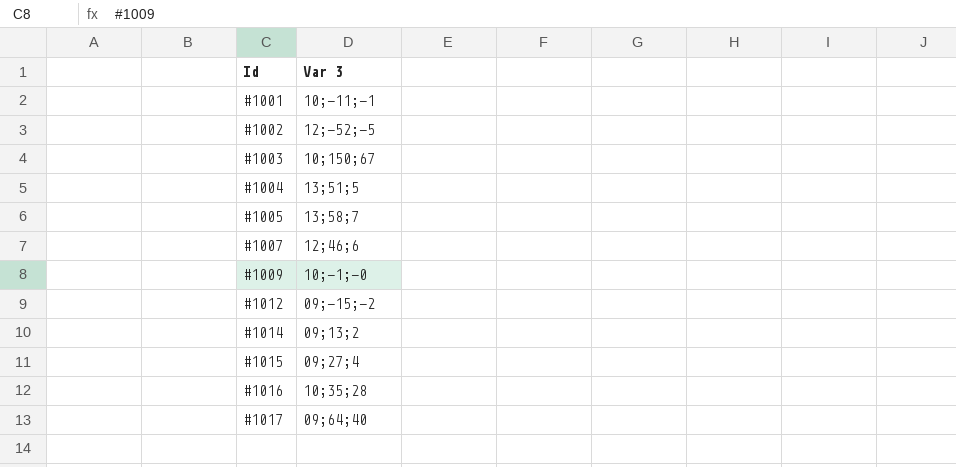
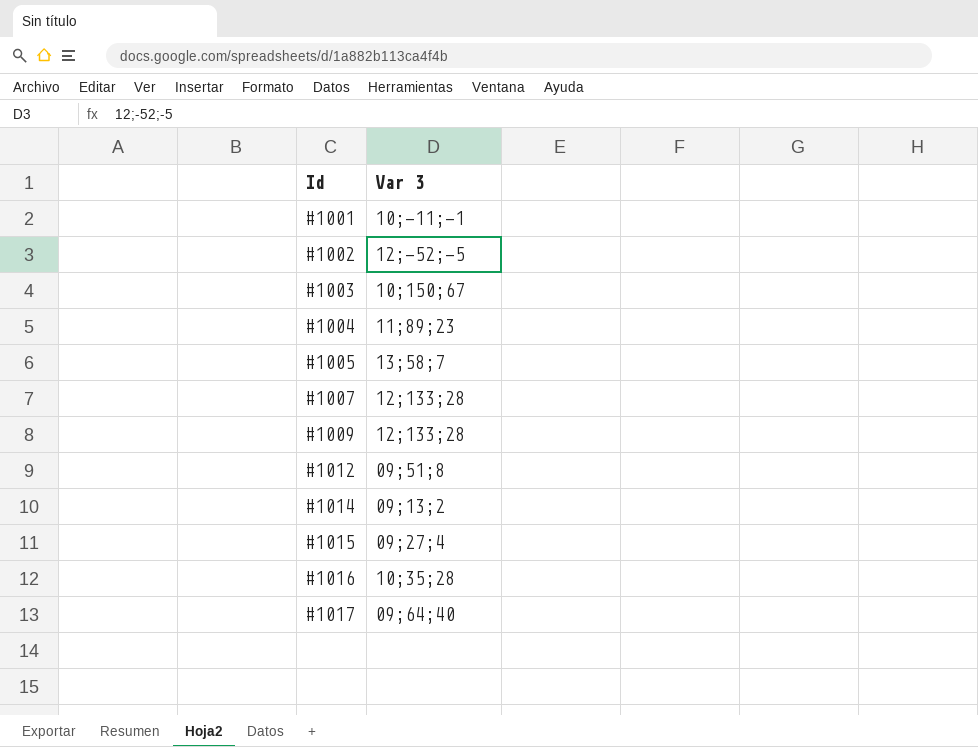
#1004 | Var 3: 13;51;5 -> 11;89;23
#1007 | Var 3: 12;46;6 -> 12;133;28
#1009 | Var 3: 10;-1;-0 -> 12;133;28
#1012 | Var 3: 09;-15;-2 -> 09;51;8

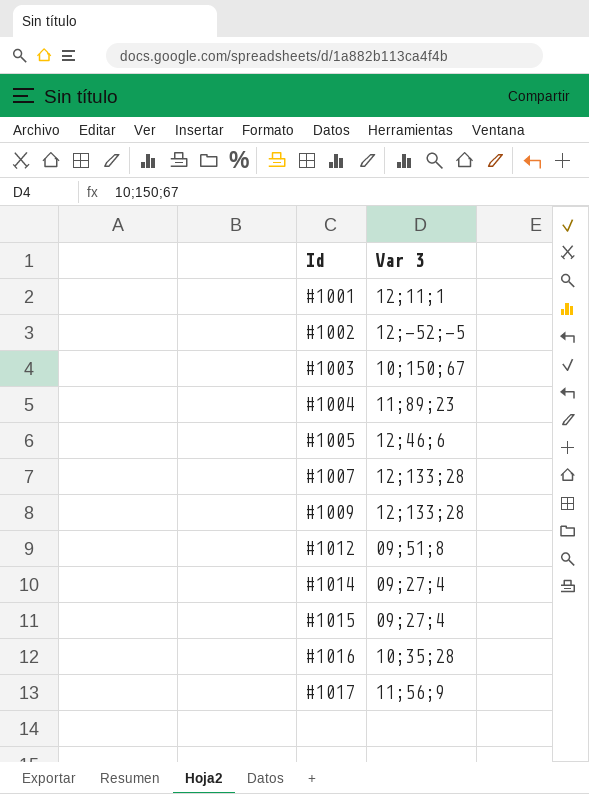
#1001 | Var 3: 10;-11;-1 -> 12;11;1
#1005 | Var 3: 13;58;7 -> 12;46;6
#1014 | Var 3: 09;13;2 -> 09;27;4
#1017 | Var 3: 09;64;40 -> 11;56;9

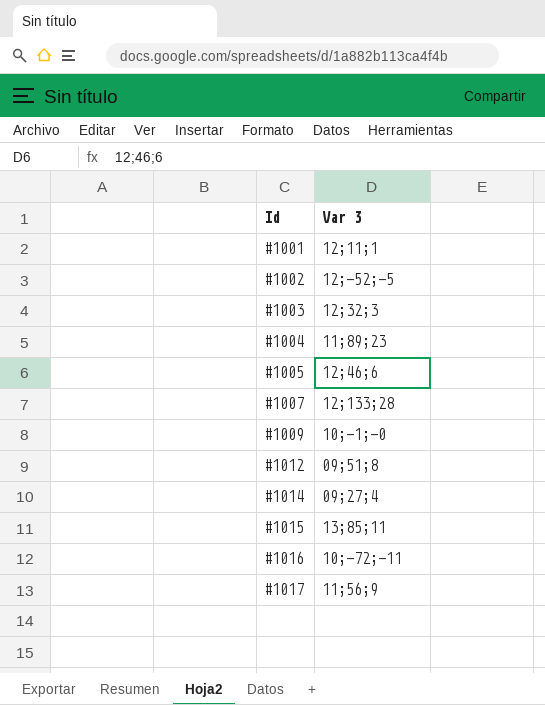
#1003 | Var 3: 10;150;67 -> 12;32;3
#1009 | Var 3: 12;133;28 -> 10;-1;-0
#1015 | Var 3: 09;27;4 -> 13;85;11
#1016 | Var 3: 10;35;28 -> 10;-72;-11

